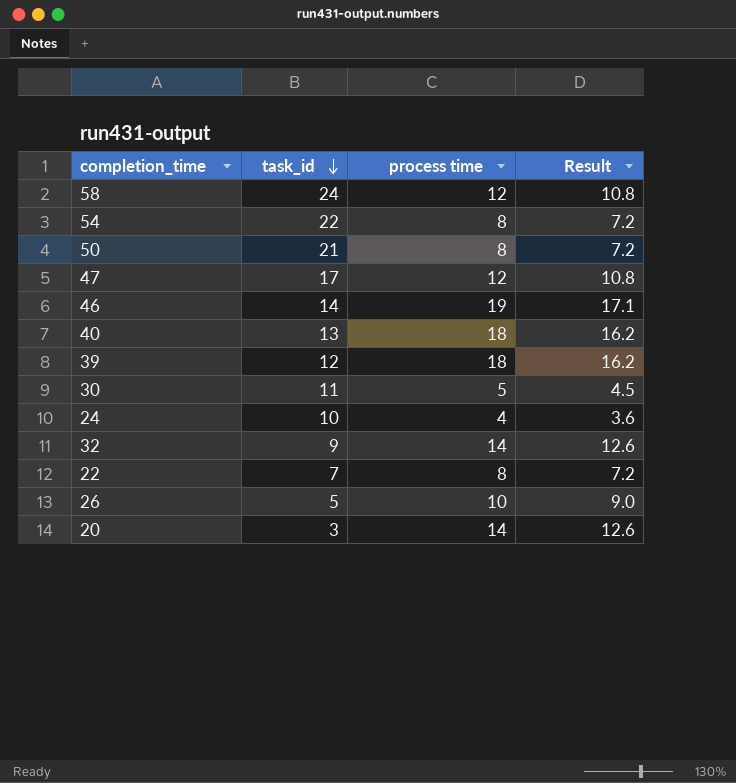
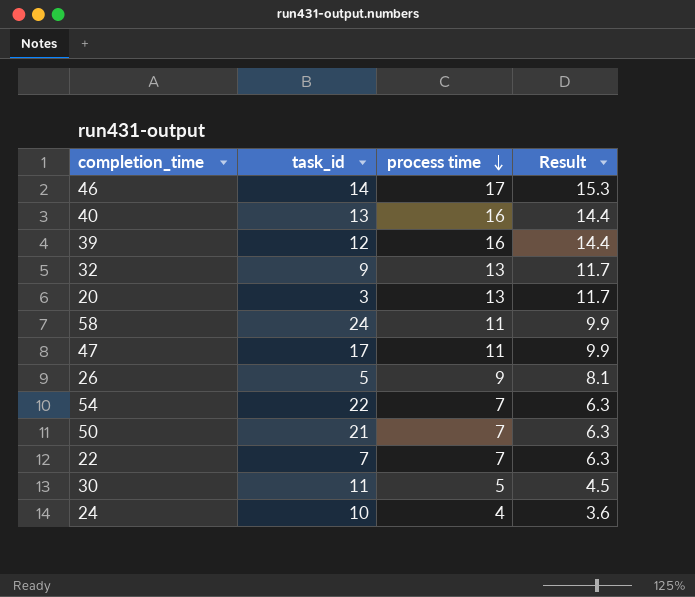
row order: task_id descending -> process time descending
46 | process time: 19 -> 17
46 | Result: 17.1 -> 15.3
40 | process time: 18 -> 16
40 | Result: 16.2 -> 14.4
39 | process time: 18 -> 16
39 | Result: 16.2 -> 14.4
32 | process time: 14 -> 13
32 | Result: 12.6 -> 11.7
20 | process time: 14 -> 13
20 | Result: 12.6 -> 11.7
58 | process time: 12 -> 11
58 | Result: 10.8 -> 9.9
47 | process time: 12 -> 11
47 | Result: 10.8 -> 9.9
26 | process time: 10 -> 9
26 | Result: 9.0 -> 8.1
54 | process time: 8 -> 7
54 | Result: 7.2 -> 6.3
50 | process time: 8 -> 7
50 | Result: 7.2 -> 6.3
22 | process time: 8 -> 7
22 | Result: 7.2 -> 6.3

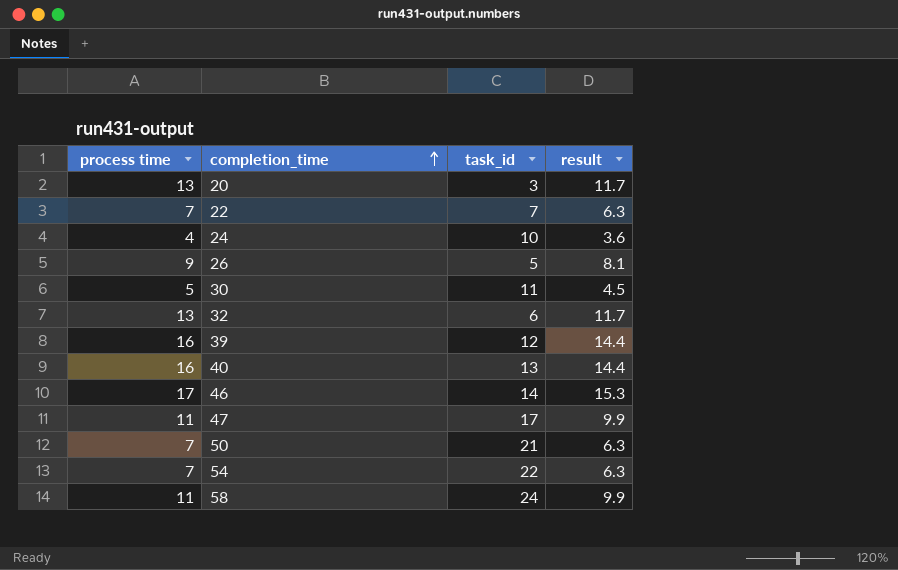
row order: process time descending -> completion_time ascending
column process time | position: 3 -> 1
column name: Result -> result
32 | task_id: 9 -> 6

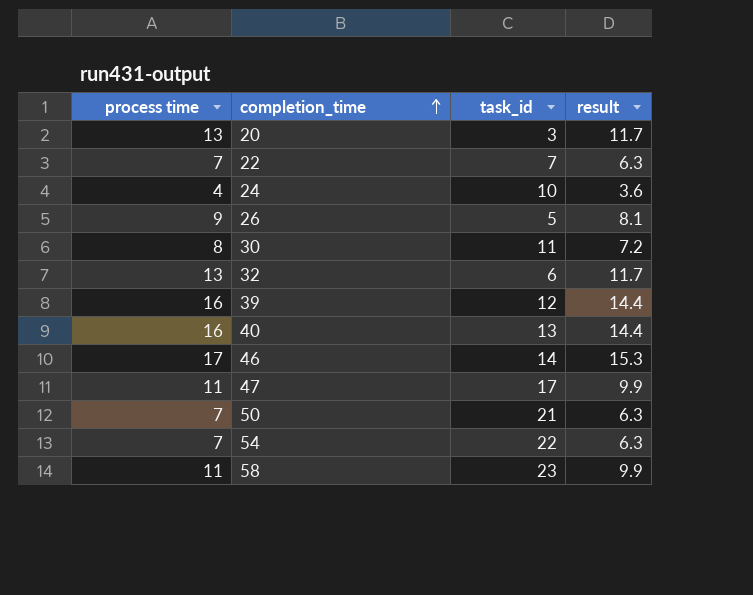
30 | process time: 5 -> 8
30 | result: 4.5 -> 7.2
58 | task_id: 24 -> 23

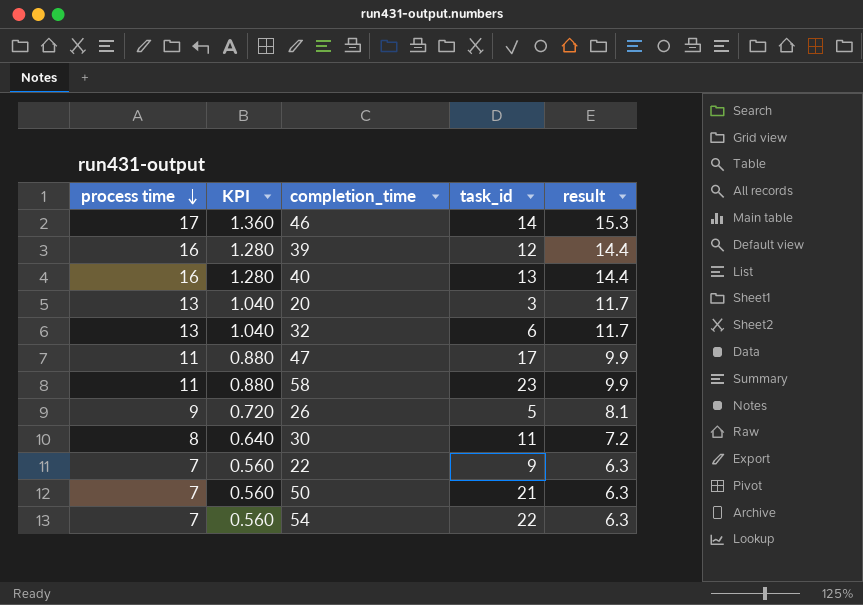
row order: completion_time ascending -> process time descending
column KPI | formula: none -> [process time] * 0.08
row 24: 4 | 10 | 3.6 -> none
22 | task_id: 7 -> 9

